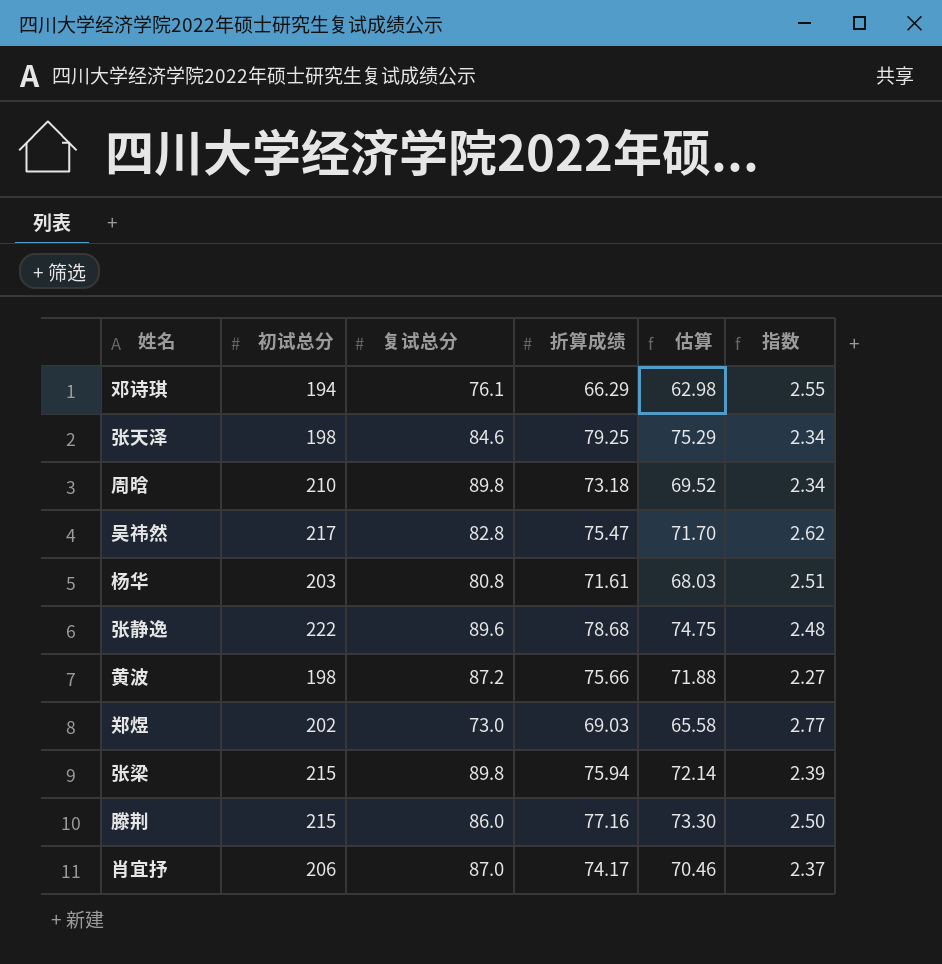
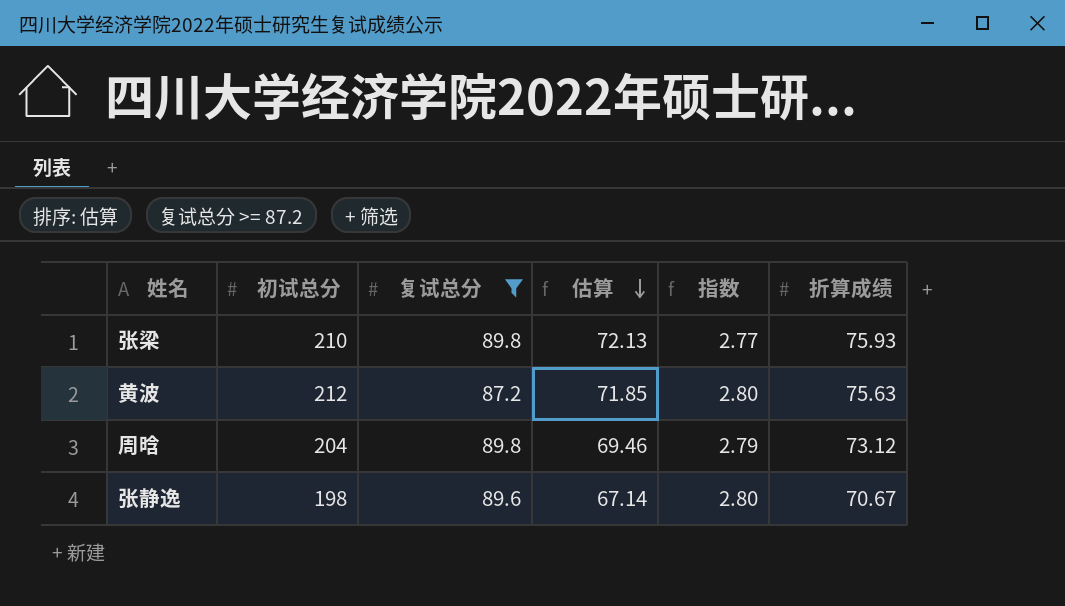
filter: none -> 复试总分 >= 87.2
row order: none -> 估算 descending
column 指数 | formula: [初试总分] / [复试总分] -> [初试总分] / [折算成绩]
column 折算成绩 | position: 4 -> 6
张梁 | 初试总分: 215 -> 210
张梁 | 估算: 72.14 -> 72.13
张梁 | 折算成绩: 75.94 -> 75.93
黄波 | 初试总分: 198 -> 212
黄波 | 估算: 71.88 -> 71.85
黄波 | 折算成绩: 75.66 -> 75.63
周晗 | 初试总分: 210 -> 204
周晗 | 估算: 69.52 -> 69.46
周晗 | 折算成绩: 73.18 -> 73.12
张静逸 | 初试总分: 222 -> 198
张静逸 | 估算: 74.75 -> 67.14
张静逸 | 折算成绩: 78.68 -> 70.67

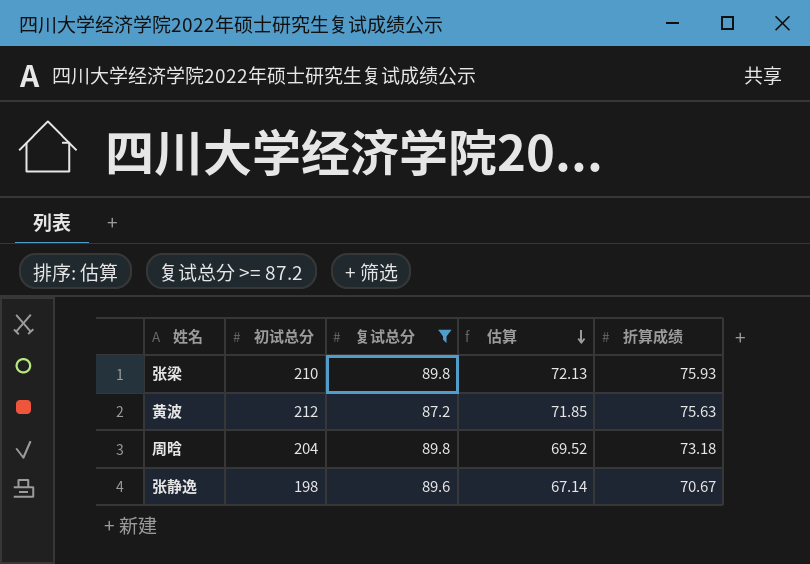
column 指数 | formula: [初试总分] / [折算成绩] -> none
周晗 | 估算: 69.46 -> 69.52
周晗 | 折算成绩: 73.12 -> 73.18

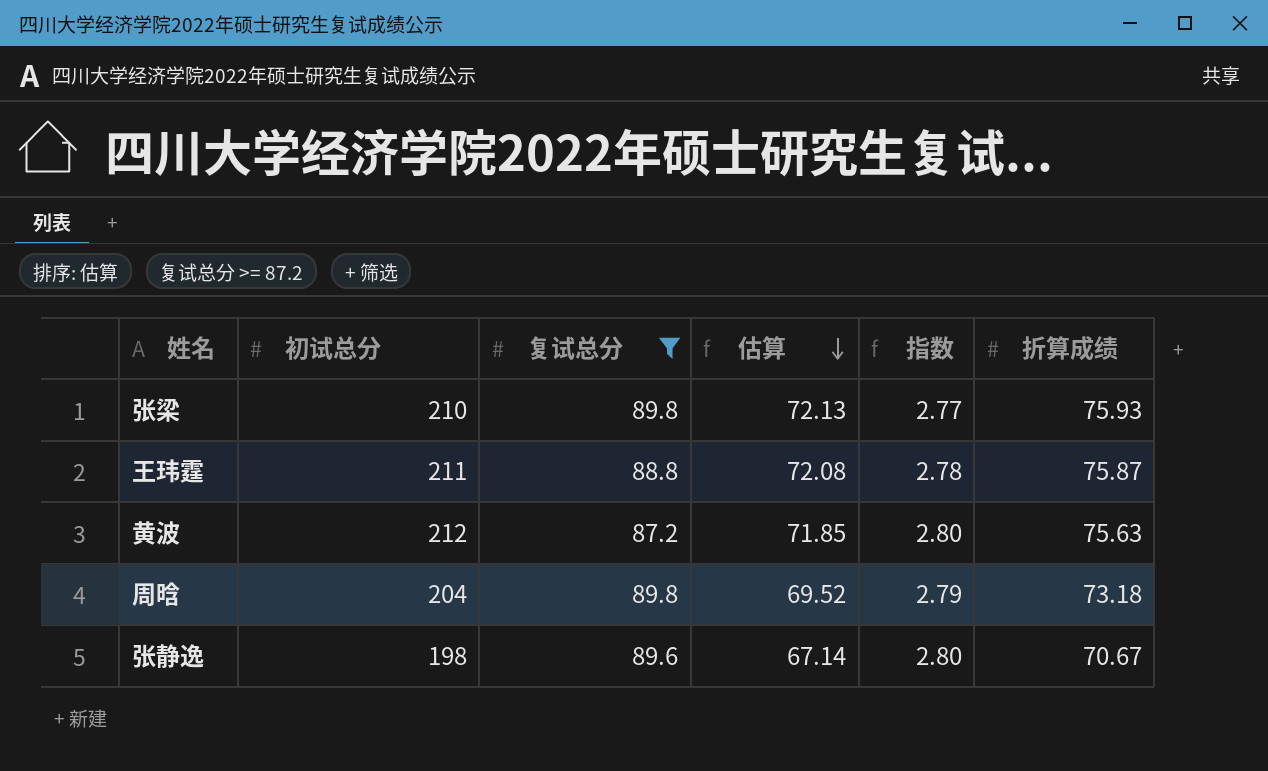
column 指数 | formula: none -> [初试总分] / [折算成绩]
row 王玮霆: none -> 211 | 88.8 | 72.08 | 2.78 | 75.87

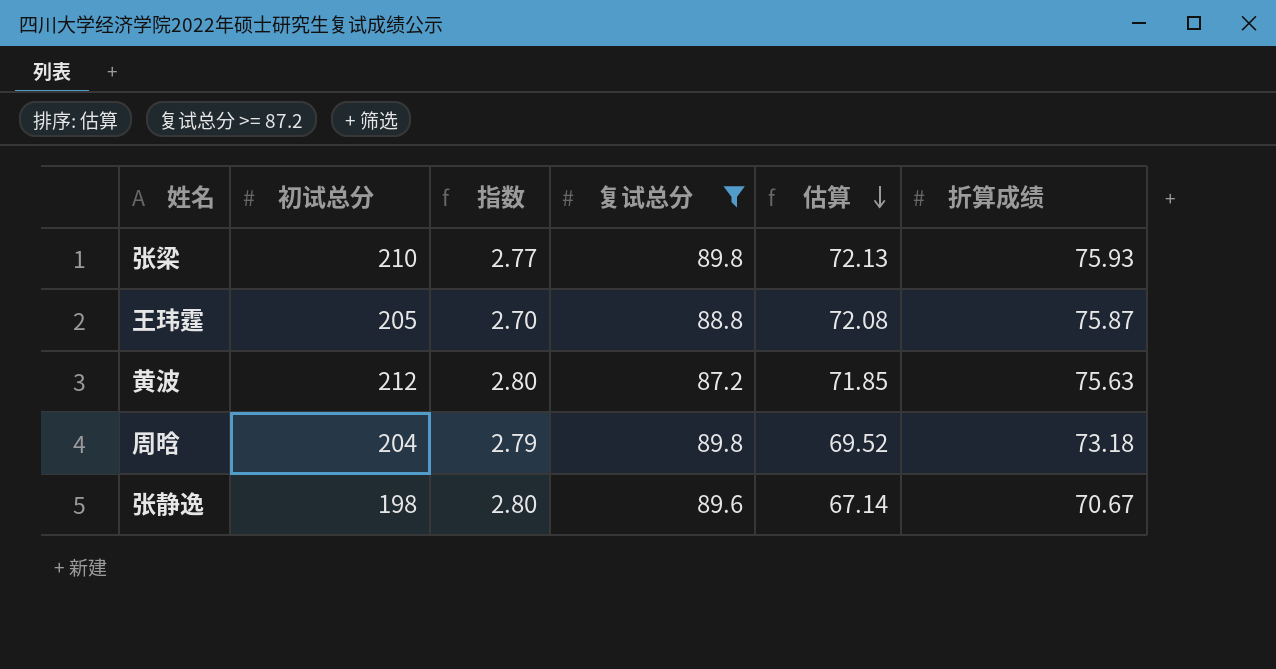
column 指数 | position: 5 -> 3
王玮霆 | 初试总分: 211 -> 205
王玮霆 | 指数: 2.78 -> 2.70

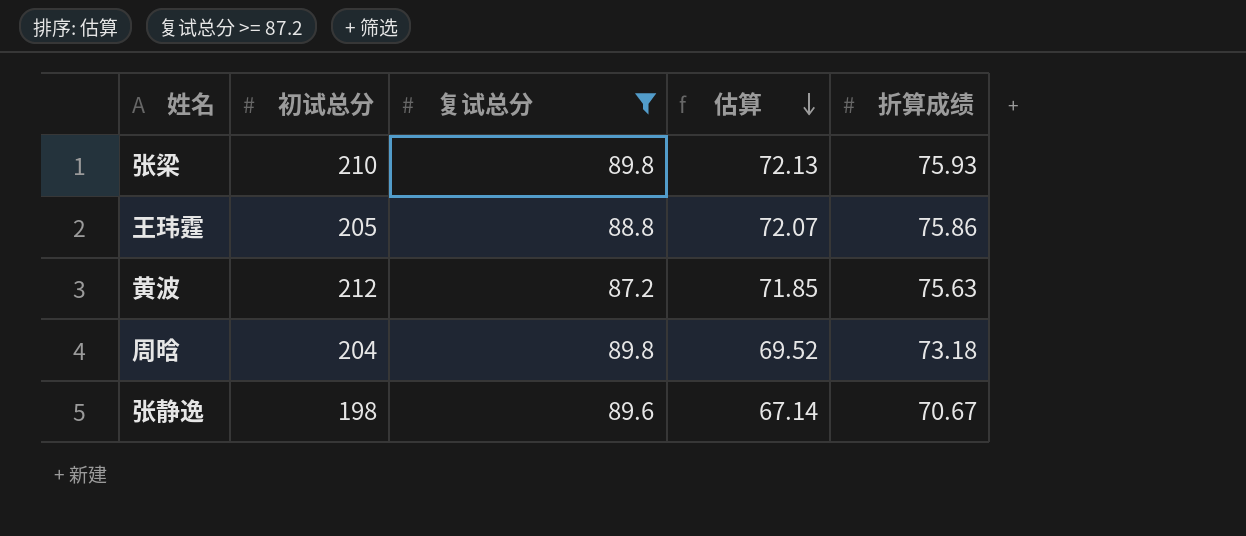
column 指数 | formula: [初试总分] / [折算成绩] -> none
王玮霆 | 估算: 72.08 -> 72.07
王玮霆 | 折算成绩: 75.87 -> 75.86

